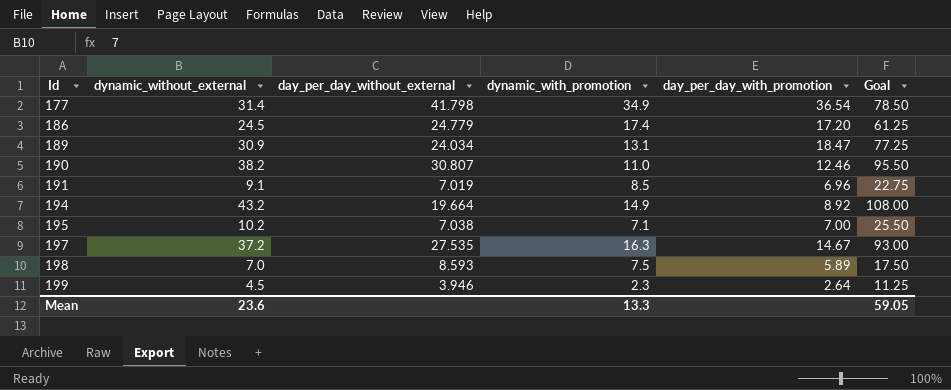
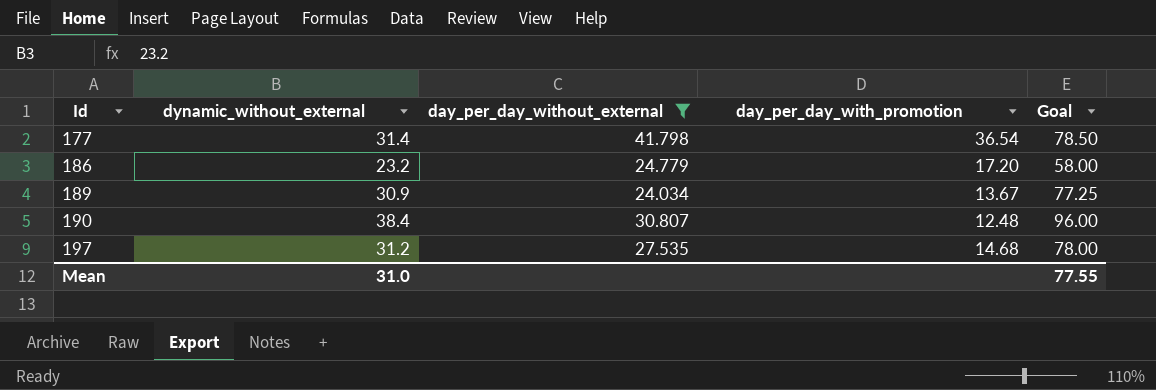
filter: none -> day_per_day_without_external >= 24.034
column dynamic_with_promotion | position: 4 -> none
186 | dynamic_without_external: 24.5 -> 23.2
186 | Goal: 61.25 -> 58.00
189 | day_per_day_with_promotion: 18.47 -> 13.67
190 | dynamic_without_external: 38.2 -> 38.4
190 | day_per_day_with_promotion: 12.46 -> 12.48
190 | Goal: 95.50 -> 96.00
197 | dynamic_without_external: 37.2 -> 31.2
197 | day_per_day_with_promotion: 14.67 -> 14.68
197 | Goal: 93.00 -> 78.00
Mean | dynamic_without_external: 23.6 -> 31.0
Mean | Goal: 59.05 -> 77.55

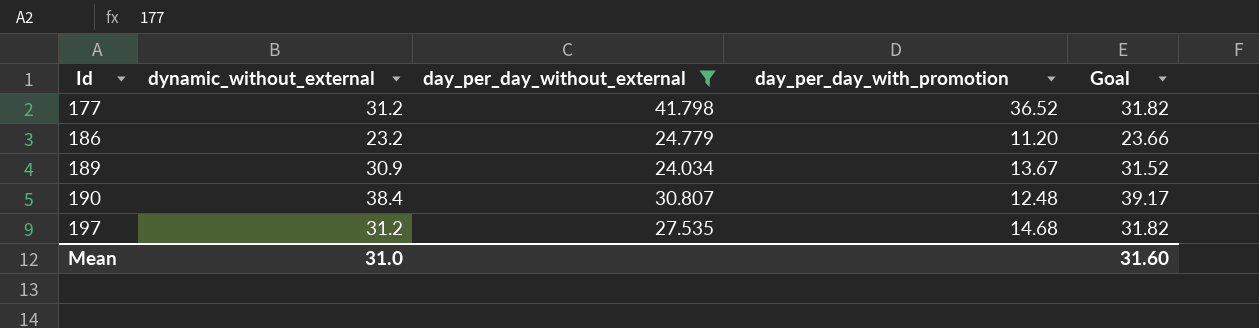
column Goal | formula: [dynamic_without_external] * 2.5 -> [dynamic_without_external] * 1.02
177 | dynamic_without_external: 31.4 -> 31.2
177 | day_per_day_with_promotion: 36.54 -> 36.52
186 | day_per_day_with_promotion: 17.20 -> 11.20
Mean | Goal: 77.55 -> 31.60

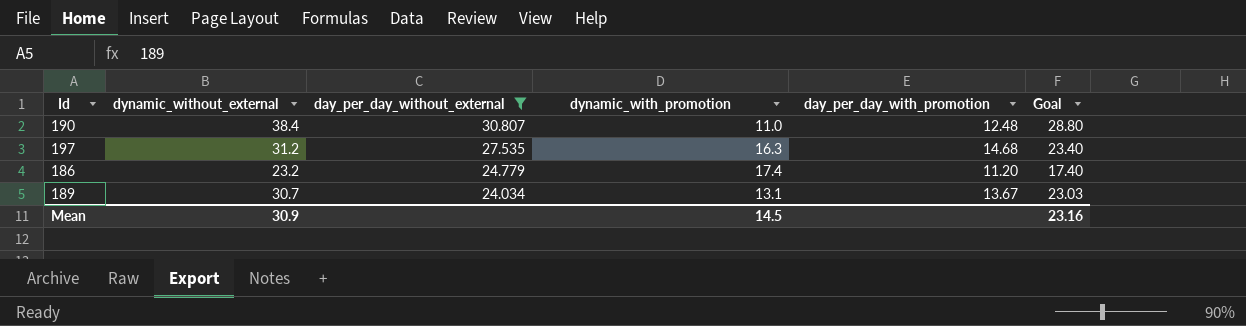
row order: Id ascending -> day_per_day_without_external descending
column dynamic_with_promotion | position: none -> 4
column Goal | formula: [dynamic_without_external] * 1.02 -> [dynamic_without_external] * 0.75
row 177: 31.2 | 41.798 | 36.52 | 31.82 -> none
189 | dynamic_without_external: 30.9 -> 30.7
Mean | dynamic_without_external: 31.0 -> 30.9
Mean | Goal: 31.60 -> 23.16

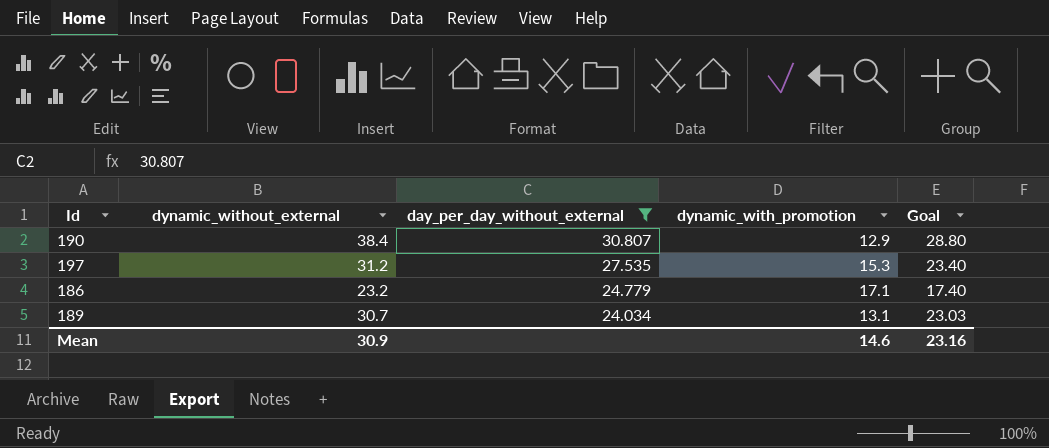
column day_per_day_with_promotion | position: 5 -> none
190 | dynamic_with_promotion: 11.0 -> 12.9
197 | dynamic_with_promotion: 16.3 -> 15.3
186 | dynamic_with_promotion: 17.4 -> 17.1
Mean | dynamic_with_promotion: 14.5 -> 14.6

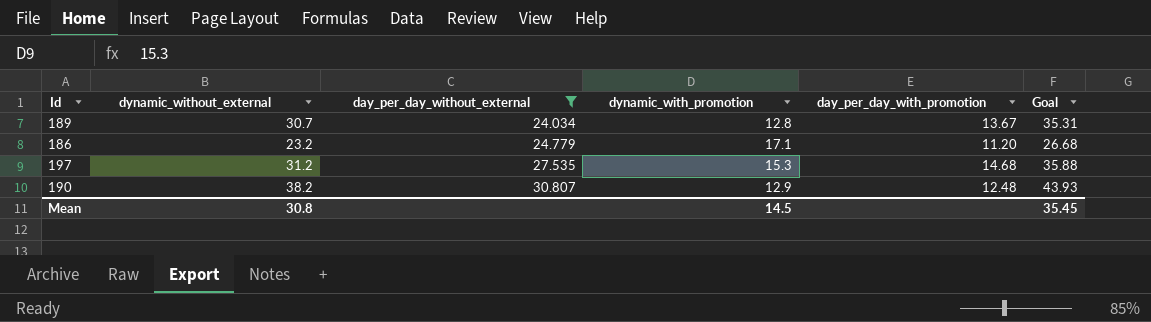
row order: day_per_day_without_external descending -> day_per_day_without_external ascending
column day_per_day_with_promotion | position: none -> 5
column Goal | formula: [dynamic_without_external] * 0.75 -> [dynamic_without_external] * 1.15
189 | dynamic_with_promotion: 13.1 -> 12.8
190 | dynamic_without_external: 38.4 -> 38.2
Mean | dynamic_without_external: 30.9 -> 30.8
Mean | dynamic_with_promotion: 14.6 -> 14.5
Mean | Goal: 23.16 -> 35.45

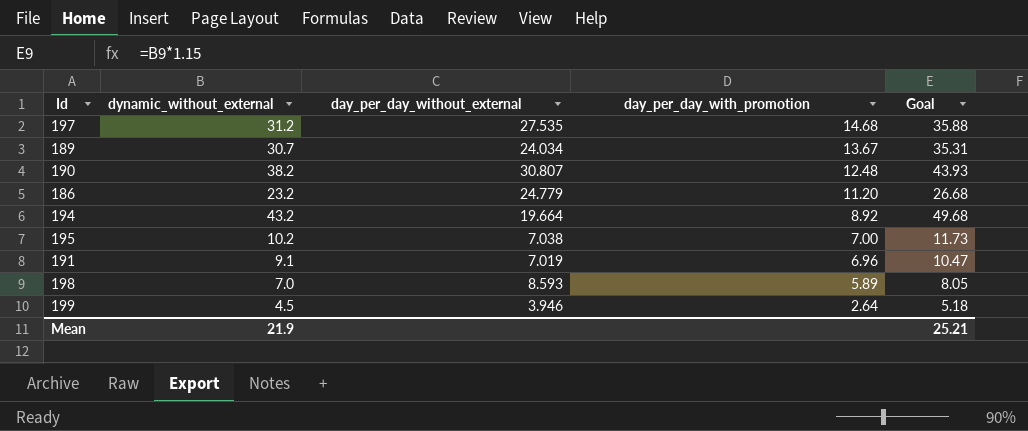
filter: day_per_day_without_external >= 24.034 -> none
row order: day_per_day_without_external ascending -> day_per_day_with_promotion descending
column dynamic_with_promotion | position: 4 -> none
Mean | dynamic_without_external: 30.8 -> 21.9
Mean | Goal: 35.45 -> 25.21

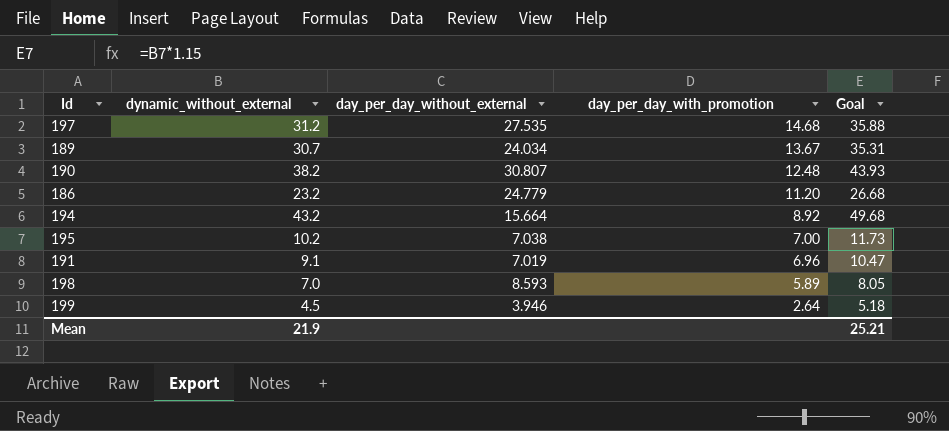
194 | day_per_day_without_external: 19.664 -> 15.664

